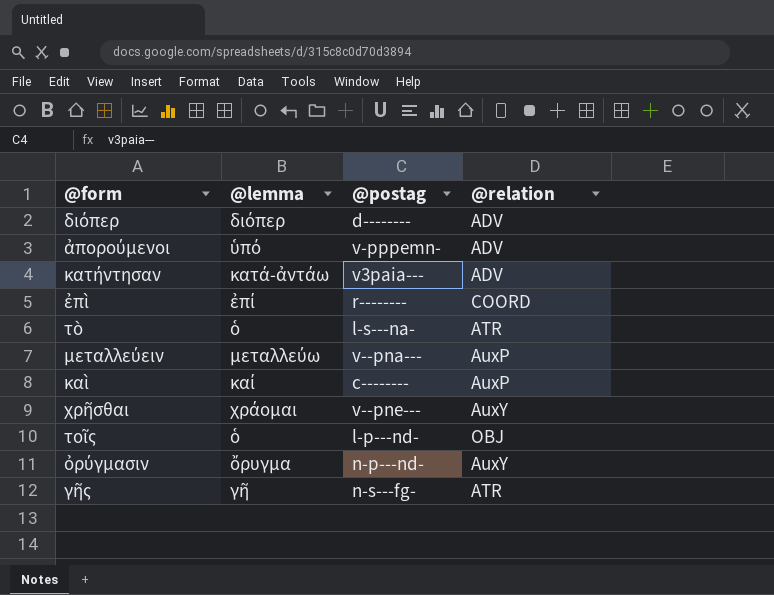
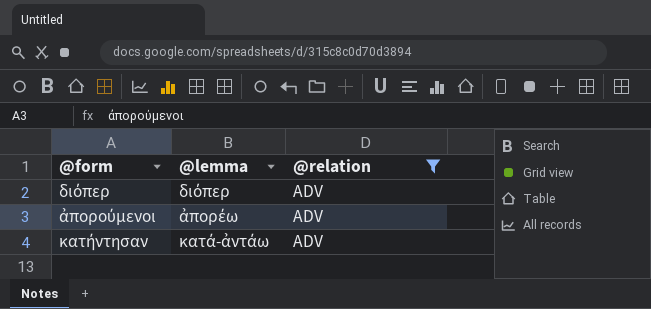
filter: none -> @relation = ADV
column @postag | position: 3 -> none
ἀπορούμενοι | @lemma: ὑπό -> ἀπορέω

